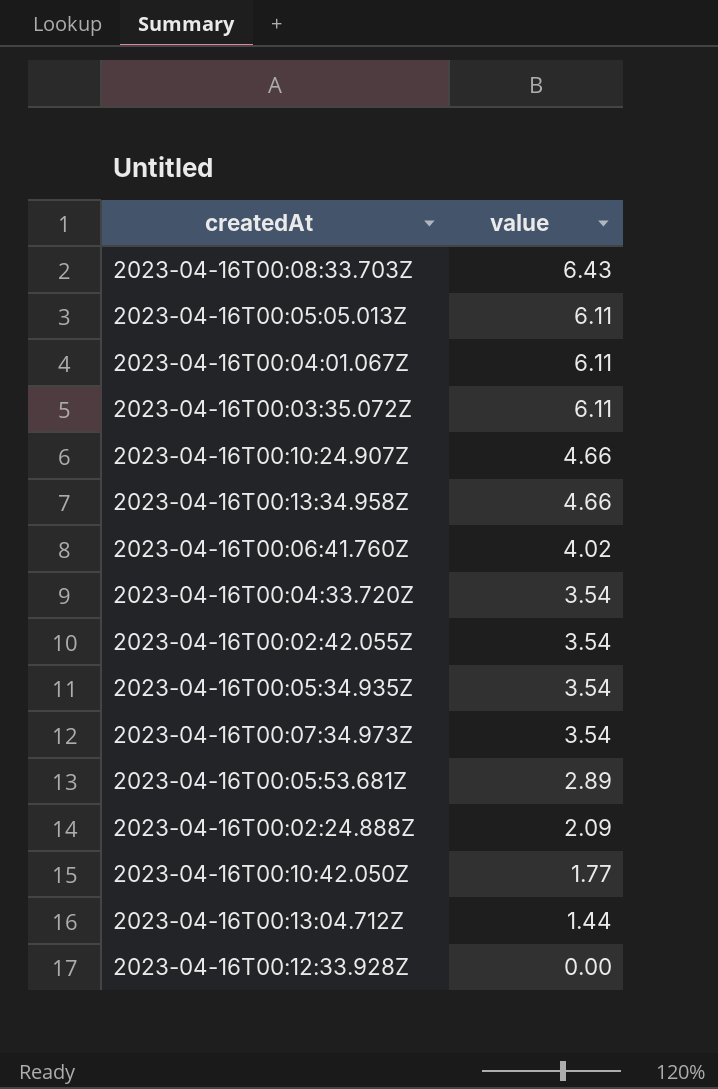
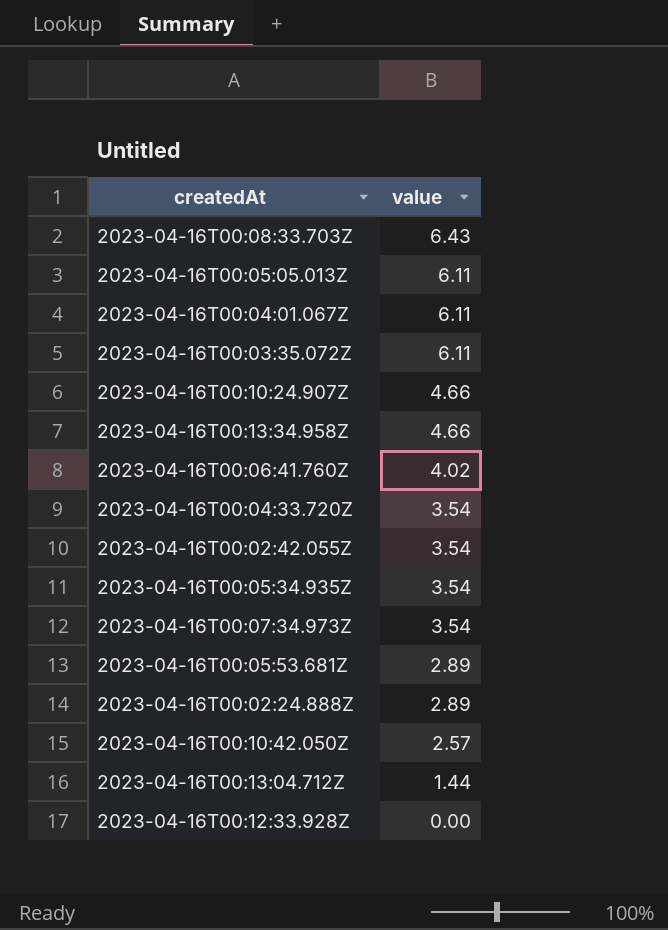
2023-04-16T00:02:24.888Z | value: 2.09 -> 2.89
2023-04-16T00:10:42.050Z | value: 1.77 -> 2.57

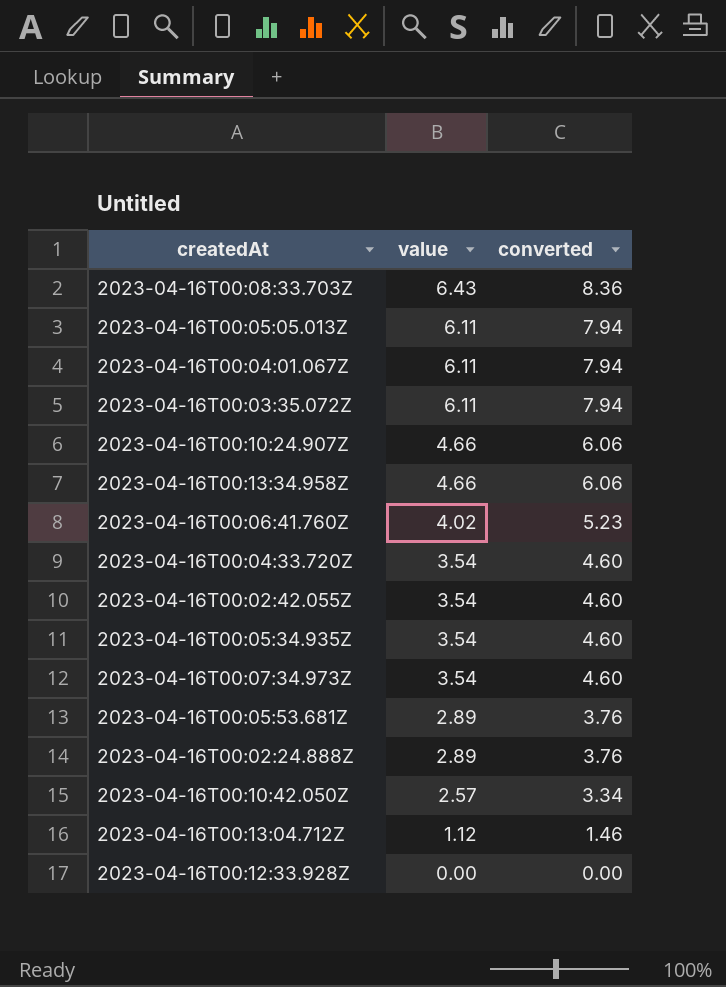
column converted | formula: none -> [value] * 1.3
2023-04-16T00:13:04.712Z | value: 1.44 -> 1.12

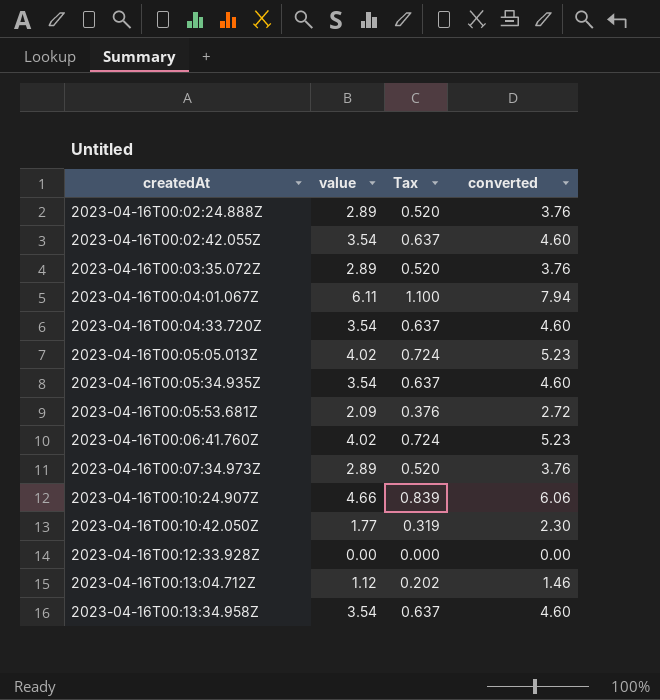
row order: value descending -> createdAt ascending
column Tax | formula: none -> [value] * 0.18
row 2023-04-16T00:08:33.703Z: 6.43 | 8.36 -> none
2023-04-16T00:03:35.072Z | value: 6.11 -> 2.89
2023-04-16T00:03:35.072Z | converted: 7.94 -> 3.76
2023-04-16T00:05:05.013Z | value: 6.11 -> 4.02
2023-04-16T00:05:05.013Z | converted: 7.94 -> 5.23
2023-04-16T00:05:53.681Z | value: 2.89 -> 2.09
2023-04-16T00:05:53.681Z | converted: 3.76 -> 2.72
2023-04-16T00:07:34.973Z | value: 3.54 -> 2.89
2023-04-16T00:07:34.973Z | converted: 4.60 -> 3.76
2023-04-16T00:10:42.050Z | value: 2.57 -> 1.77
2023-04-16T00:10:42.050Z | converted: 3.34 -> 2.30
2023-04-16T00:13:34.958Z | value: 4.66 -> 3.54
2023-04-16T00:13:34.958Z | converted: 6.06 -> 4.60

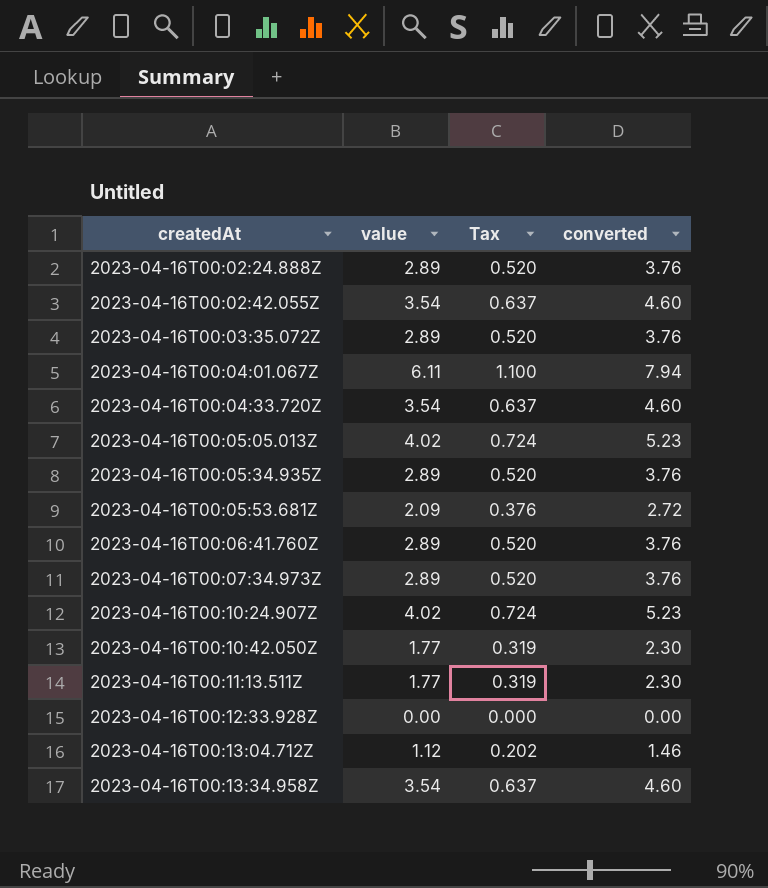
2023-04-16T00:05:34.935Z | value: 3.54 -> 2.89
2023-04-16T00:05:34.935Z | Tax: 0.637 -> 0.520
2023-04-16T00:05:34.935Z | converted: 4.60 -> 3.76
2023-04-16T00:06:41.760Z | value: 4.02 -> 2.89
2023-04-16T00:06:41.760Z | Tax: 0.724 -> 0.520
2023-04-16T00:06:41.760Z | converted: 5.23 -> 3.76
2023-04-16T00:10:24.907Z | value: 4.66 -> 4.02
2023-04-16T00:10:24.907Z | Tax: 0.839 -> 0.724
2023-04-16T00:10:24.907Z | converted: 6.06 -> 5.23
row 2023-04-16T00:11:13.511Z: none -> 1.77 | 0.319 | 2.30

